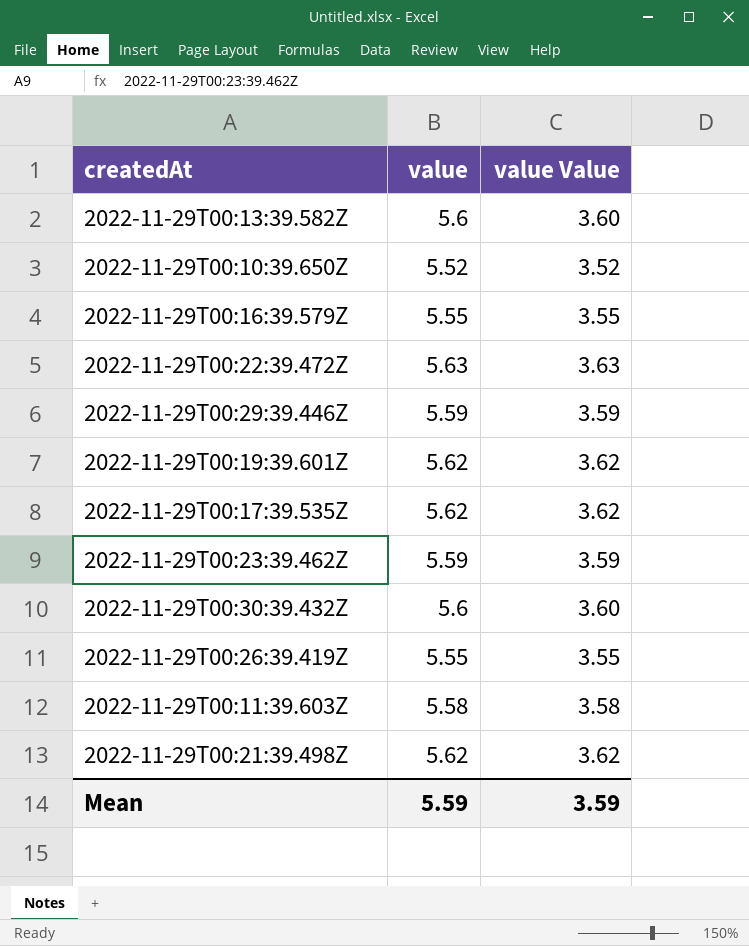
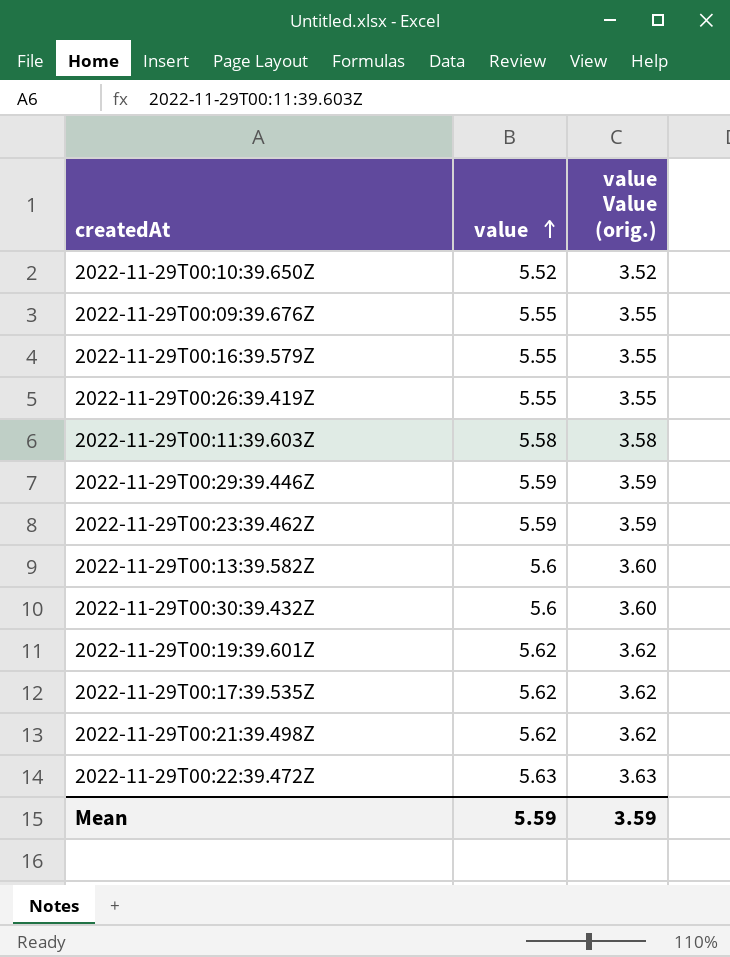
row order: none -> value ascending
column name: value Value -> value Value (orig.)
row 2022-11-29T00:09:39.676Z: none -> 5.55 | 3.55

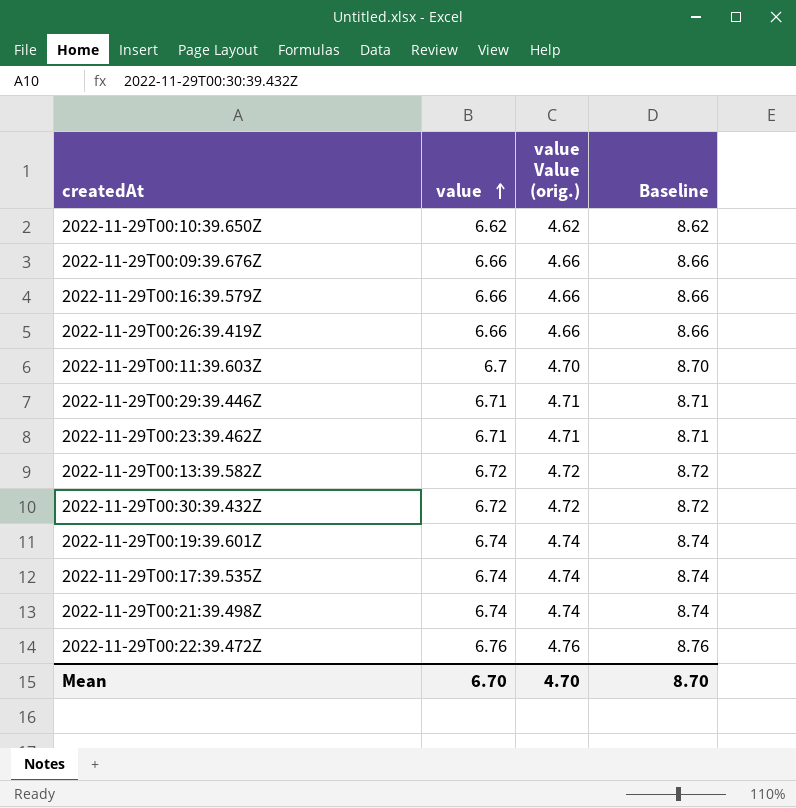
column Baseline | formula: none -> [value] + 2
2022-11-29T00:10:39.650Z | value: 5.52 -> 6.62
2022-11-29T00:10:39.650Z | value Value (orig.): 3.52 -> 4.62
2022-11-29T00:09:39.676Z | value: 5.55 -> 6.66
2022-11-29T00:09:39.676Z | value Value (orig.): 3.55 -> 4.66
2022-11-29T00:16:39.579Z | value: 5.55 -> 6.66
2022-11-29T00:16:39.579Z | value Value (orig.): 3.55 -> 4.66
2022-11-29T00:26:39.419Z | value: 5.55 -> 6.66
2022-11-29T00:26:39.419Z | value Value (orig.): 3.55 -> 4.66
2022-11-29T00:11:39.603Z | value: 5.58 -> 6.7
2022-11-29T00:11:39.603Z | value Value (orig.): 3.58 -> 4.70
2022-11-29T00:29:39.446Z | value: 5.59 -> 6.71
2022-11-29T00:29:39.446Z | value Value (orig.): 3.59 -> 4.71
2022-11-29T00:23:39.462Z | value: 5.59 -> 6.71
2022-11-29T00:23:39.462Z | value Value (orig.): 3.59 -> 4.71
2022-11-29T00:13:39.582Z | value: 5.6 -> 6.72
2022-11-29T00:13:39.582Z | value Value (orig.): 3.60 -> 4.72
2022-11-29T00:30:39.432Z | value: 5.6 -> 6.72
2022-11-29T00:30:39.432Z | value Value (orig.): 3.60 -> 4.72
2022-11-29T00:19:39.601Z | value: 5.62 -> 6.74
2022-11-29T00:19:39.601Z | value Value (orig.): 3.62 -> 4.74
2022-11-29T00:17:39.535Z | value: 5.62 -> 6.74
2022-11-29T00:17:39.535Z | value Value (orig.): 3.62 -> 4.74
2022-11-29T00:21:39.498Z | value: 5.62 -> 6.74
2022-11-29T00:21:39.498Z | value Value (orig.): 3.62 -> 4.74
2022-11-29T00:22:39.472Z | value: 5.63 -> 6.76
2022-11-29T00:22:39.472Z | value Value (orig.): 3.63 -> 4.76
Mean | value: 5.59 -> 6.70
Mean | value Value (orig.): 3.59 -> 4.70

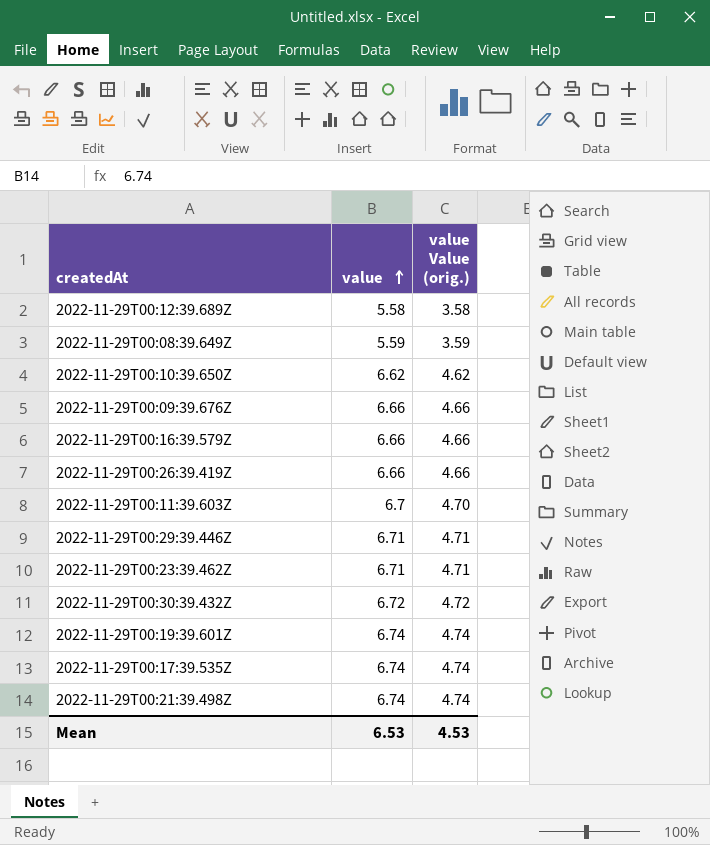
column Baseline | formula: [value] + 2 -> none
row 2022-11-29T00:13:39.582Z: 6.72 | 4.72 | 8.72 -> none
row 2022-11-29T00:22:39.472Z: 6.76 | 4.76 | 8.76 -> none
row 2022-11-29T00:12:39.689Z: none -> 5.58 | 3.58
row 2022-11-29T00:08:39.649Z: none -> 5.59 | 3.59
Mean | value: 6.70 -> 6.53
Mean | value Value (orig.): 4.70 -> 4.53

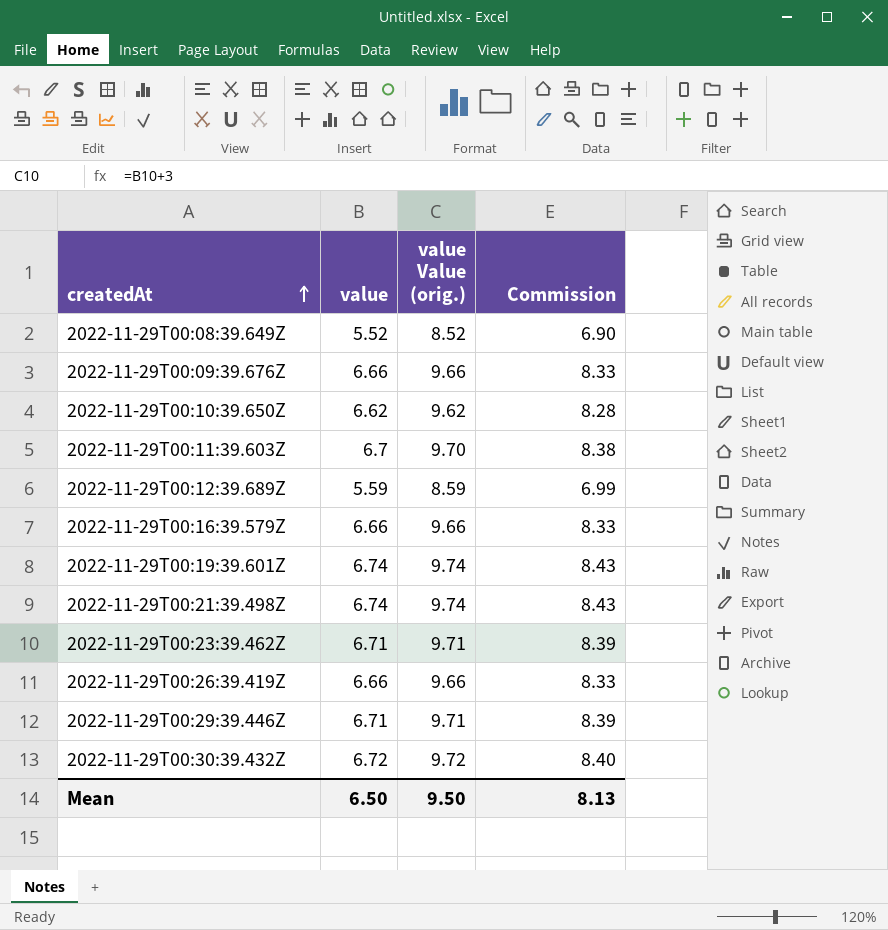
row order: value ascending -> createdAt ascending
column value Value (orig.) | formula: [value] - 2 -> [value] + 3
column Commission | formula: none -> [value] * 1.25
row 2022-11-29T00:17:39.535Z: 6.74 | 4.74 -> none
2022-11-29T00:08:39.649Z | value: 5.59 -> 5.52
2022-11-29T00:12:39.689Z | value: 5.58 -> 5.59
Mean | value: 6.53 -> 6.50
Mean | value Value (orig.): 4.53 -> 9.50

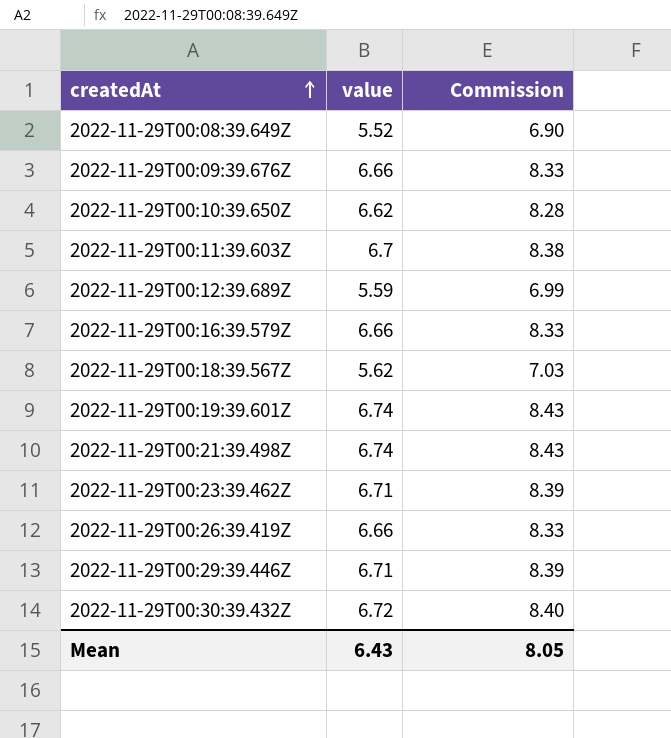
column value Value (orig.) | formula: [value] + 3 -> none
row 2022-11-29T00:18:39.567Z: none -> 5.62 | 7.03
Mean | value: 6.50 -> 6.43
Mean | Commission: 8.13 -> 8.05

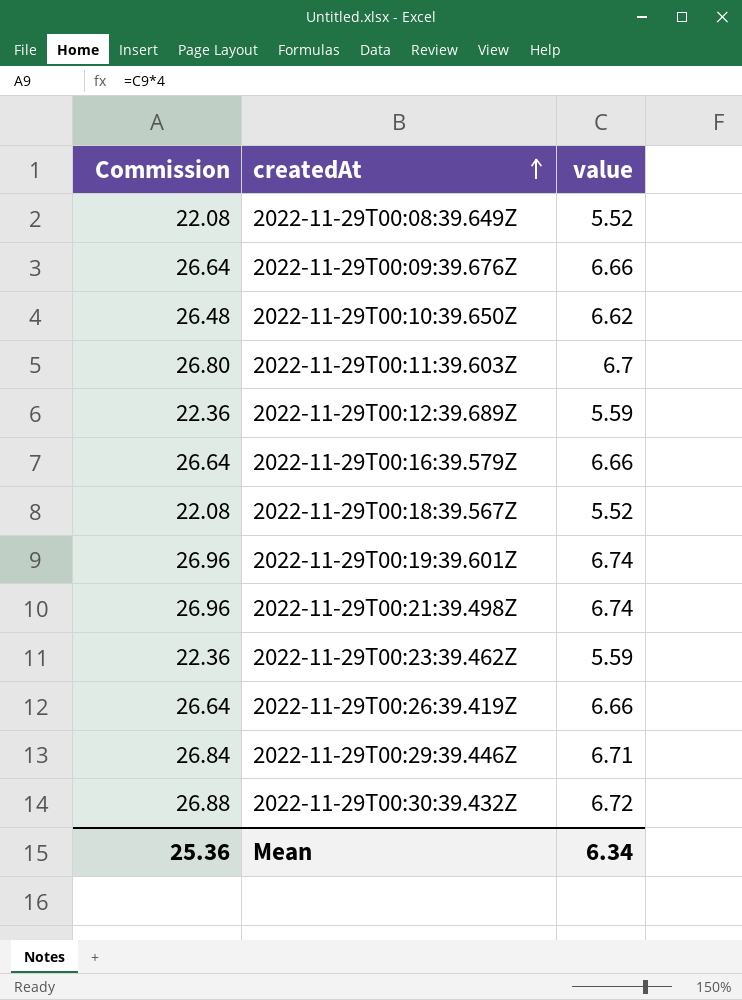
column Commission | formula: [value] * 1.25 -> [value] * 4
column Commission | position: 3 -> 1
2022-11-29T00:18:39.567Z | value: 5.62 -> 5.52
2022-11-29T00:23:39.462Z | value: 6.71 -> 5.59
Mean | Commission: 8.05 -> 25.36
Mean | value: 6.43 -> 6.34

